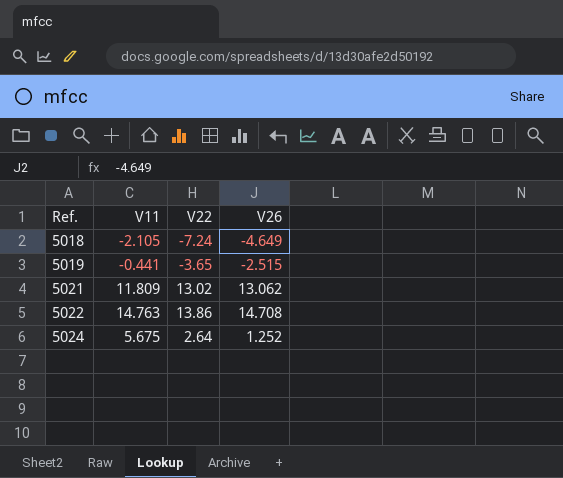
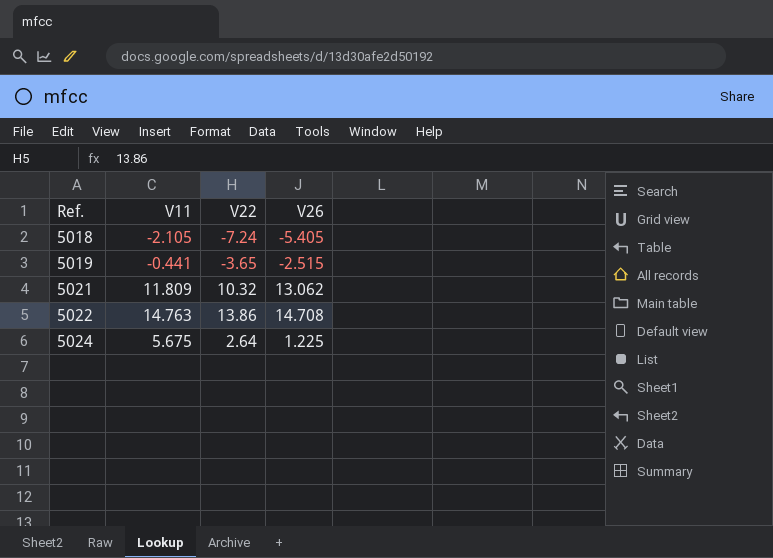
5018 | V26: -4.649 -> -5.405
5021 | V22: 13.02 -> 10.32
5024 | V26: 1.252 -> 1.225

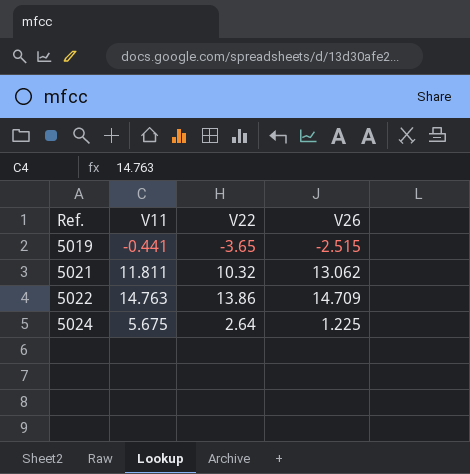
row 5018: -2.105 | -7.24 | -5.405 -> none
5021 | V11: 11.809 -> 11.811
5022 | V26: 14.708 -> 14.709

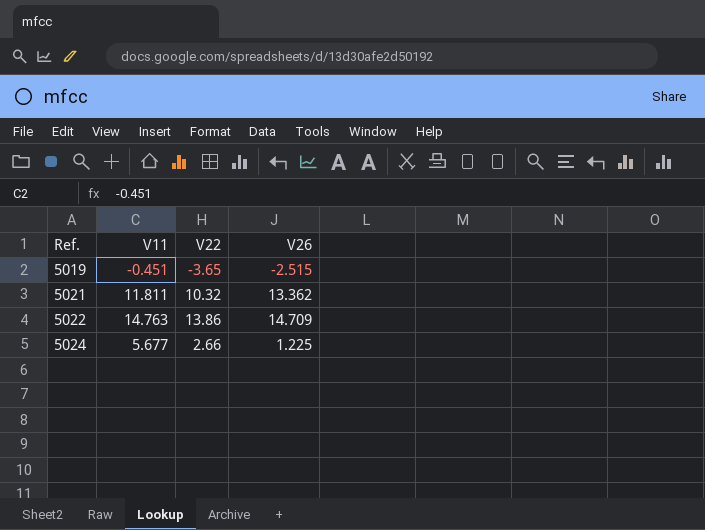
5019 | V11: -0.441 -> -0.451
5021 | V26: 13.062 -> 13.362
5024 | V11: 5.675 -> 5.677
5024 | V22: 2.64 -> 2.66

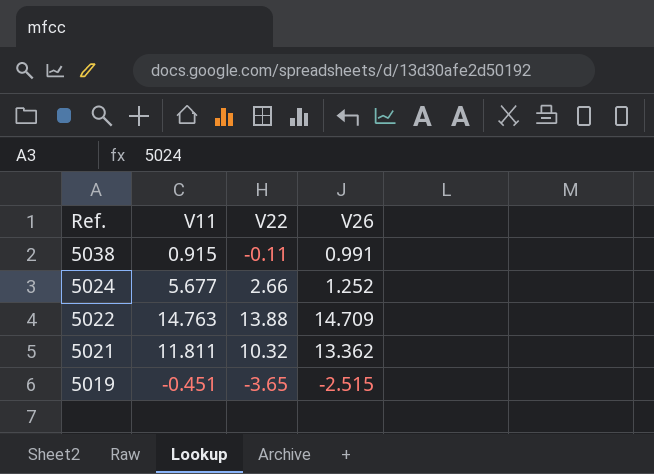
row order: Ref. ascending -> Ref. descending
row 5038: none -> 0.915 | -0.11 | 0.991
5024 | V26: 1.225 -> 1.252
5022 | V22: 13.86 -> 13.88

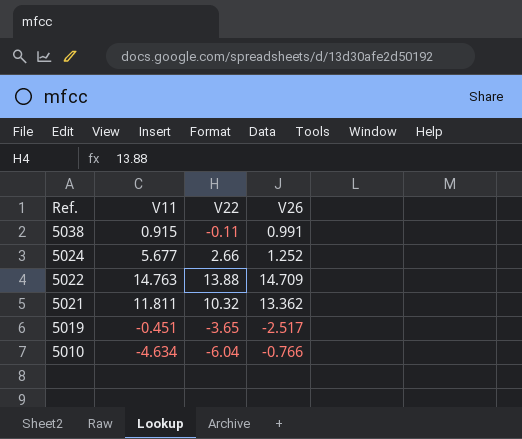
5019 | V26: -2.515 -> -2.517
row 5010: none -> -4.634 | -6.04 | -0.766

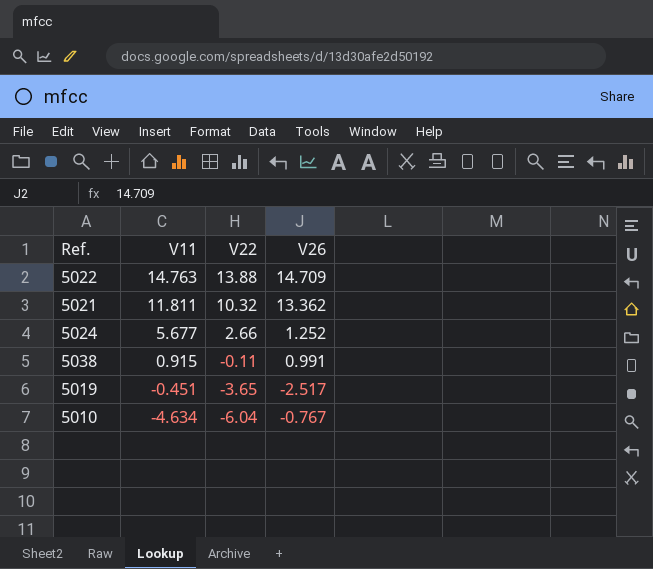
row order: Ref. descending -> V11 descending
5010 | V26: -0.766 -> -0.767

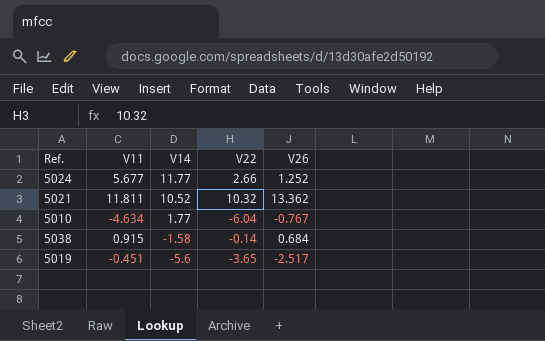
row order: V11 descending -> V14 descending
column V14 | position: none -> 3
row 5022: 14.763 | 13.88 | 14.709 -> none
5038 | V22: -0.11 -> -0.14
5038 | V26: 0.991 -> 0.684

